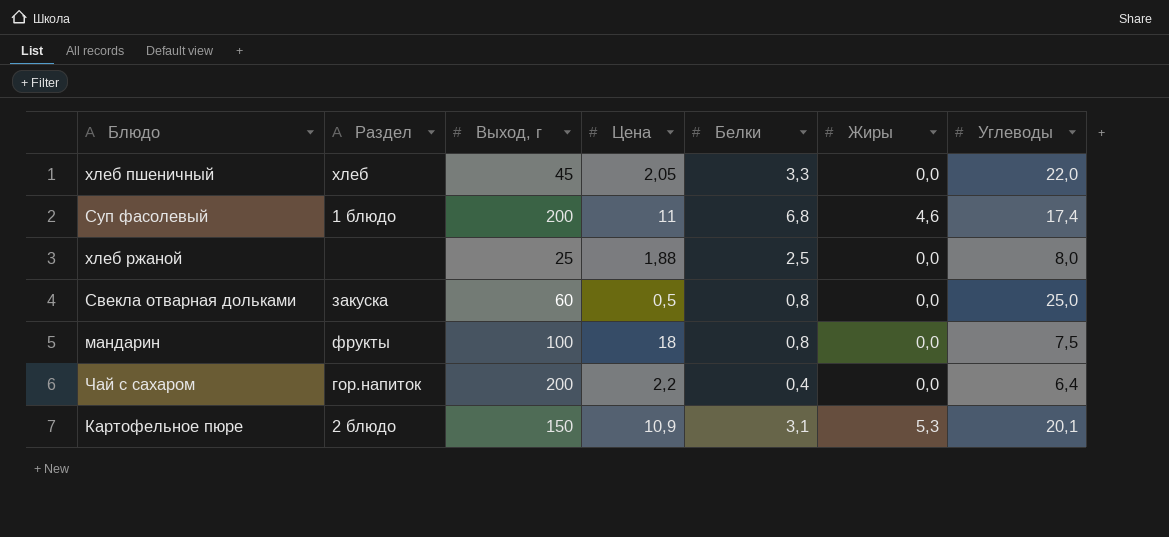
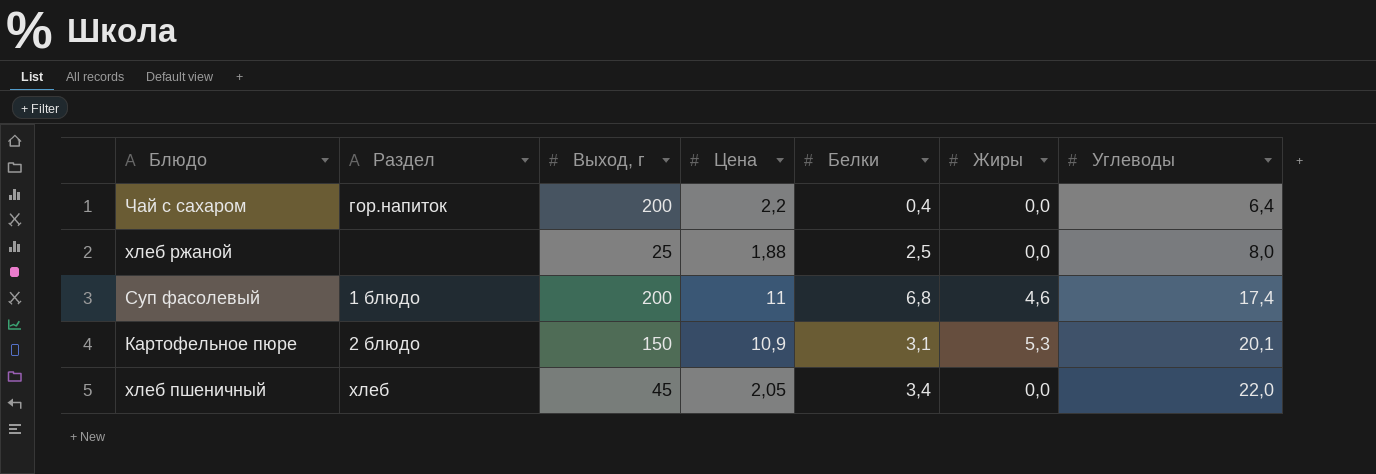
row order: none -> Углеводы ascending
row Свекла отварная дольками: закуска | 60 | 0,5 | 0,8 | 0,0 | 25,0 -> none
row мандарин: фрукты | 100 | 18 | 0,8 | 0,0 | 7,5 -> none
хлеб пшеничный | Белки: 3,3 -> 3,4

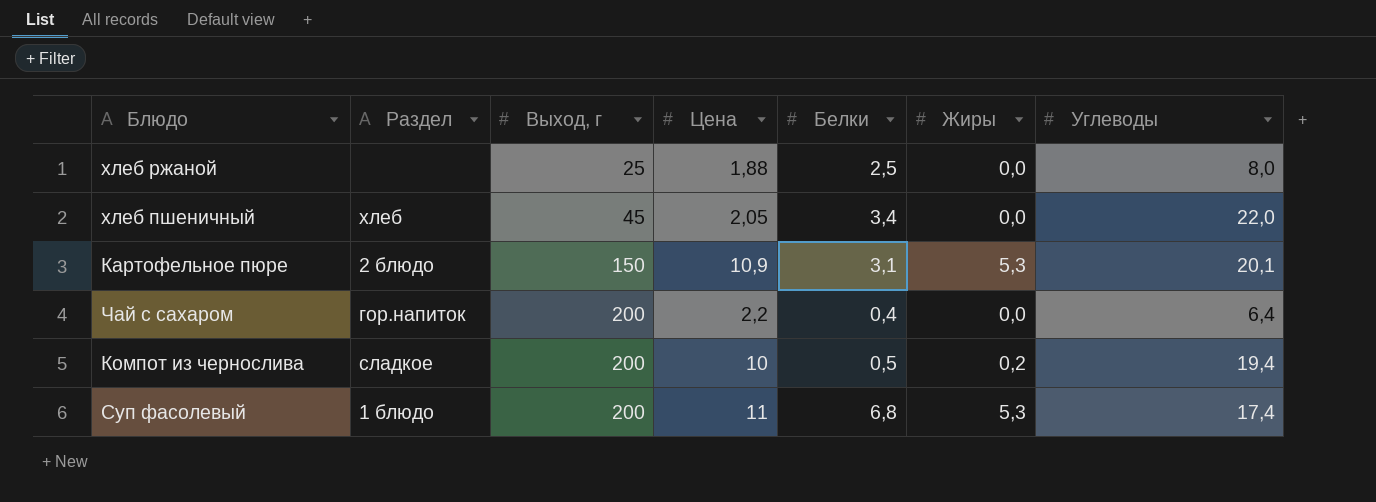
row order: Углеводы ascending -> Выход, г ascending
row Компот из чернослива: none -> сладкое | 200 | 10 | 0,5 | 0,2 | 19,4
Суп фасолевый | Жиры: 4,6 -> 5,3

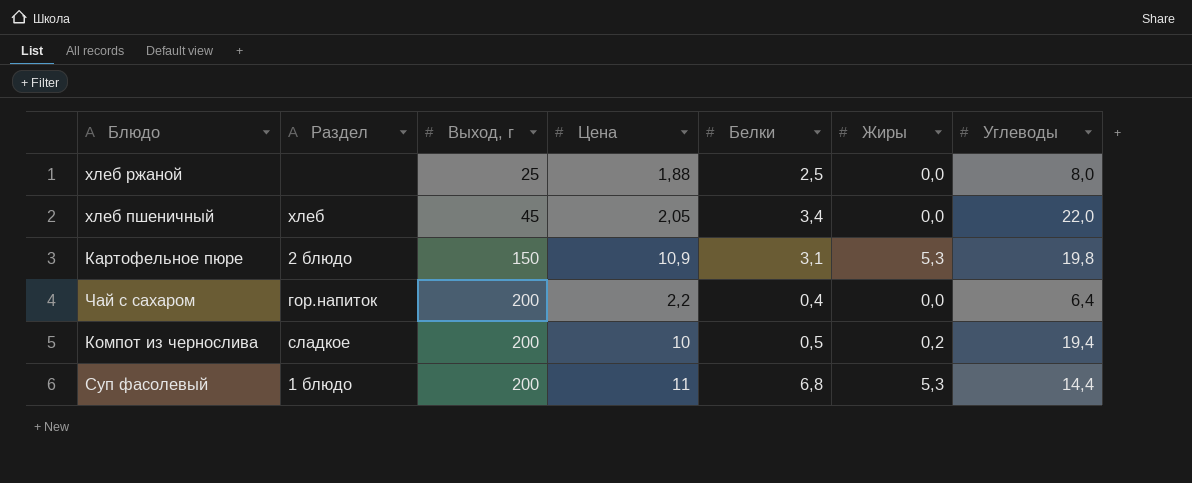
Картофельное пюре | Углеводы: 20,1 -> 19,8
Суп фасолевый | Углеводы: 17,4 -> 14,4

